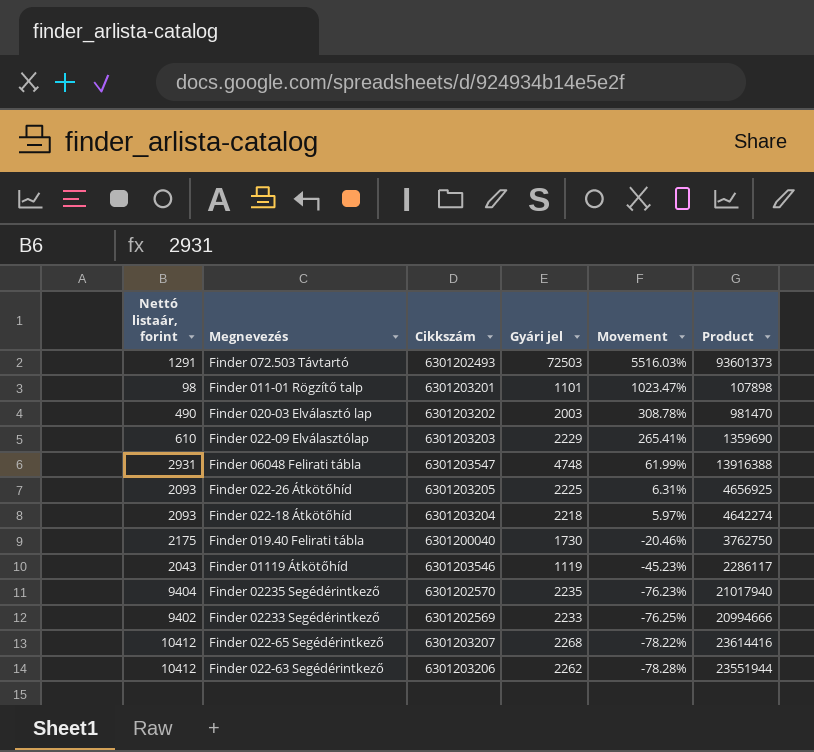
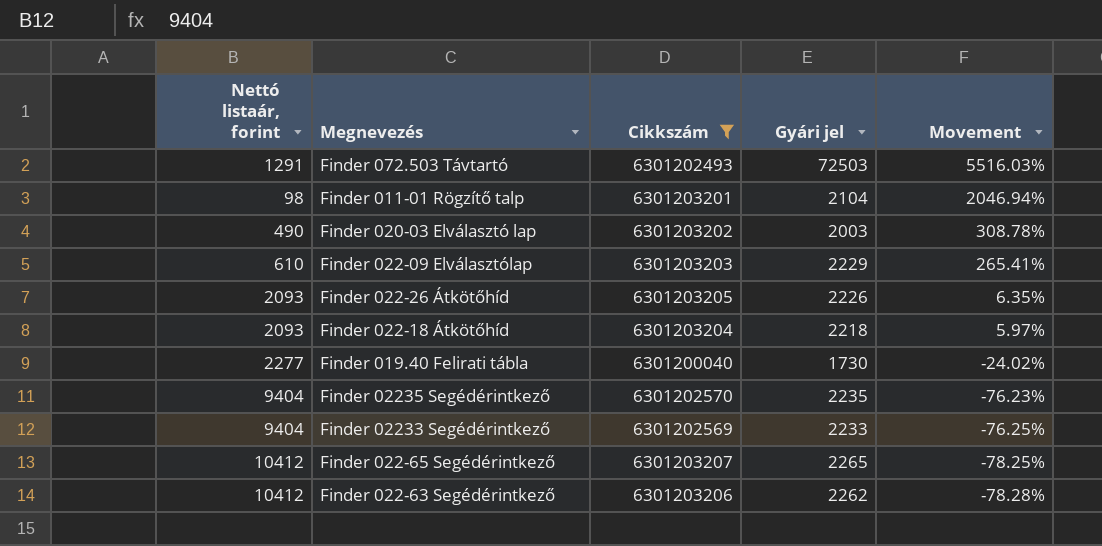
filter: none -> Cikkszám <= 6301203207
column Product | formula: [Nettó listaár, forint] * [Gyári jel] -> none
Finder 011-01 Rögzítő talp | Gyári jel: 1101 -> 2104
Finder 011-01 Rögzítő talp | Movement: 1023.47% -> 2046.94%
Finder 022-26 Átkötőhíd | Gyári jel: 2225 -> 2226
Finder 022-26 Átkötőhíd | Movement: 6.31% -> 6.35%
Finder 019.40 Felirati tábla | Nettó listaár, forint: 2175 -> 2277
Finder 019.40 Felirati tábla | Movement: -20.46% -> -24.02%
Finder 02233 Segédérintkező | Nettó listaár, forint: 9402 -> 9404
Finder 022-65 Segédérintkező | Gyári jel: 2268 -> 2265
Finder 022-65 Segédérintkező | Movement: -78.22% -> -78.25%

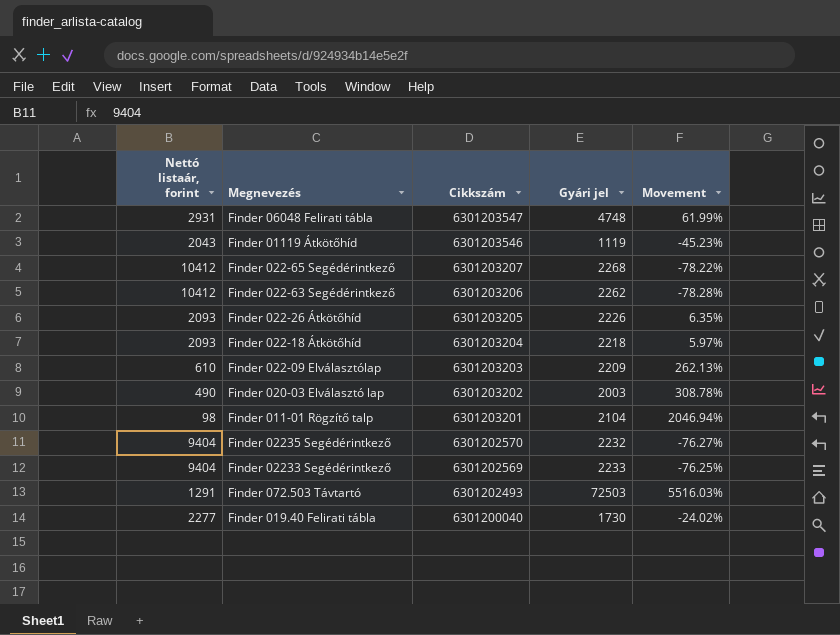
filter: Cikkszám <= 6301203207 -> none
row order: Movement descending -> Cikkszám descending
Finder 022-65 Segédérintkező | Gyári jel: 2265 -> 2268
Finder 022-65 Segédérintkező | Movement: -78.25% -> -78.22%
Finder 022-09 Elválasztólap | Gyári jel: 2229 -> 2209
Finder 022-09 Elválasztólap | Movement: 265.41% -> 262.13%
Finder 02235 Segédérintkező | Gyári jel: 2235 -> 2232
Finder 02235 Segédérintkező | Movement: -76.23% -> -76.27%

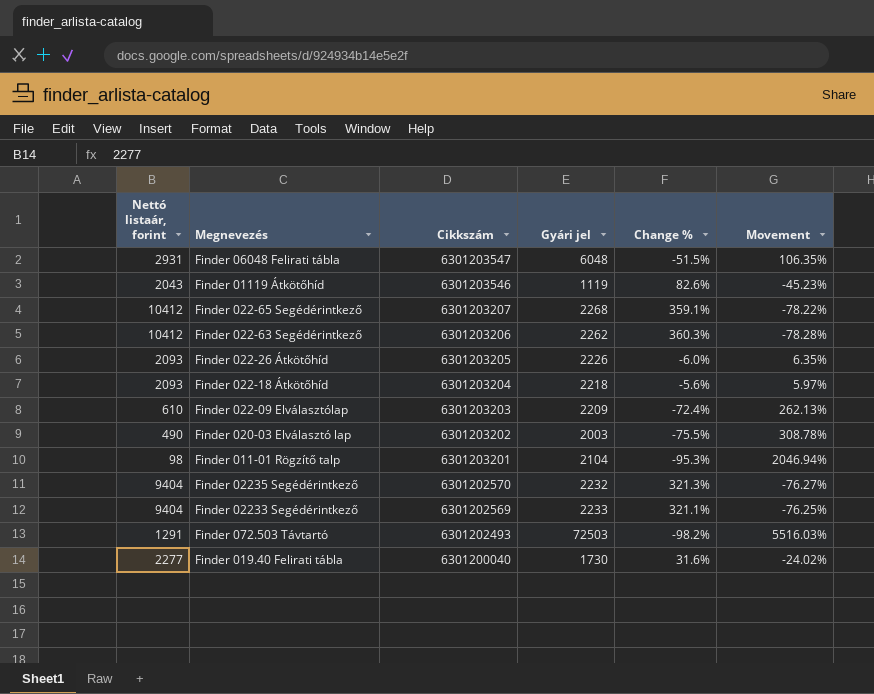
column Change % | formula: none -> ([Nettó listaár, forint] - [Gyári jel]) / [Gyári jel]
Finder 06048 Felirati tábla | Gyári jel: 4748 -> 6048
Finder 06048 Felirati tábla | Movement: 61.99% -> 106.35%

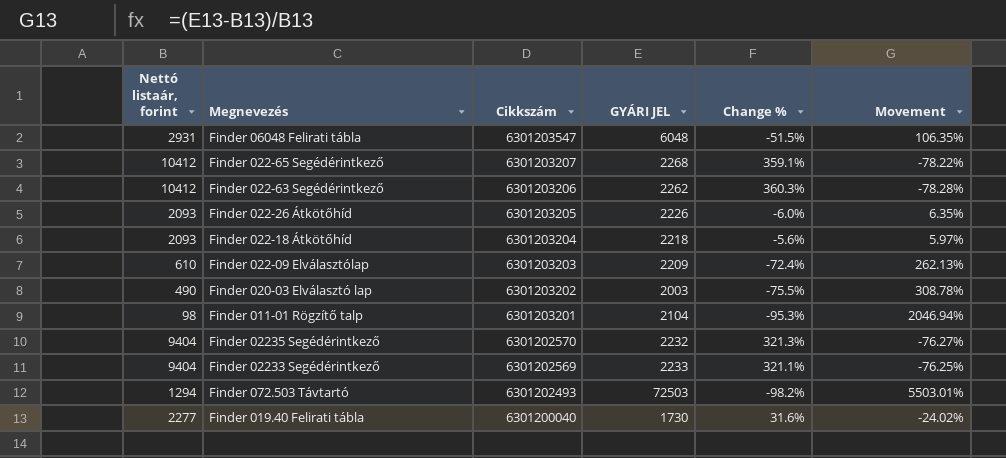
column name: Gyári jel -> GYÁRI JEL
row Finder 01119 Átkötőhíd: 2043 | 6301203546 | 1119 | 82.6% | -45.23% -> none
Finder 072.503 Távtartó | Nettó listaár, forint: 1291 -> 1294
Finder 072.503 Távtartó | Movement: 5516.03% -> 5503.01%

